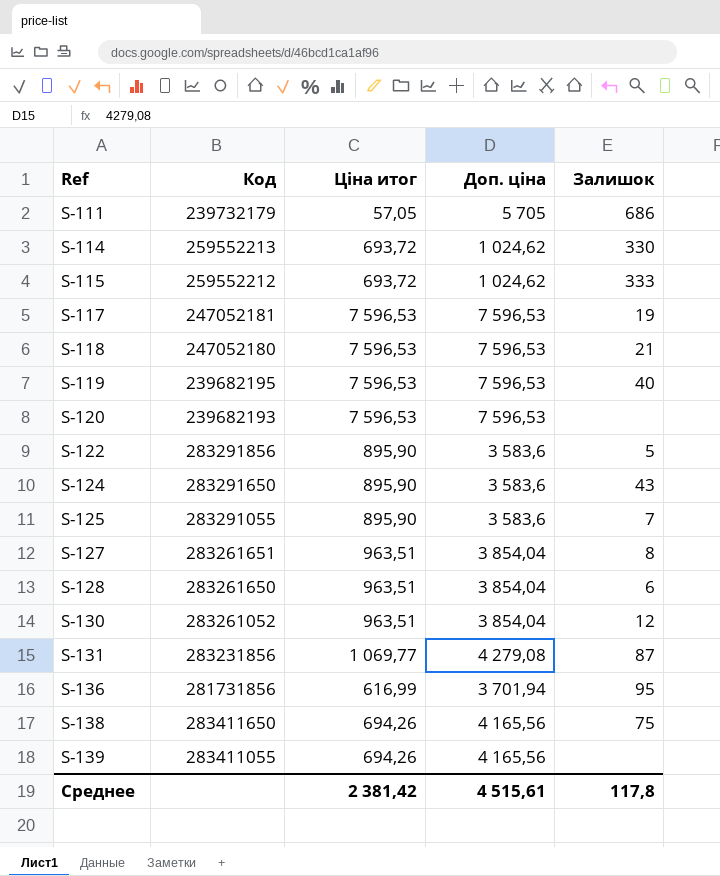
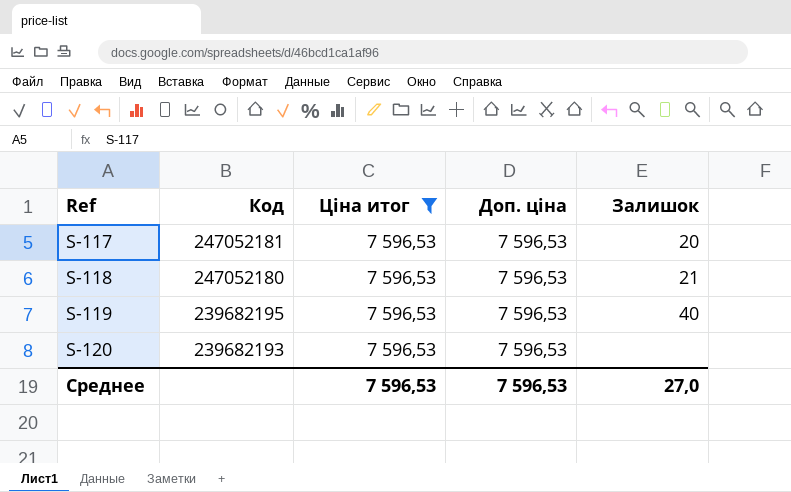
filter: none -> Ціна итог = 7 596,53
S-117 | Залишок: 19 -> 20
Среднее | Ціна итог: 2 381,42 -> 7 596,53
Среднее | Доп. ціна: 4 515,61 -> 7 596,53
Среднее | Залишок: 117,8 -> 27,0

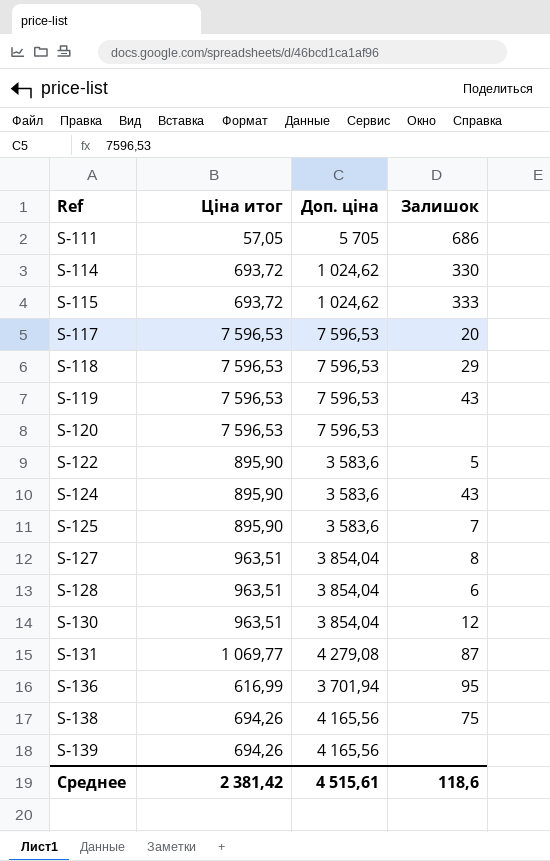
filter: Ціна итог = 7 596,53 -> none
column Код | position: 2 -> none
S-118 | Залишок: 21 -> 29
S-119 | Залишок: 40 -> 43
Среднее | Ціна итог: 7 596,53 -> 2 381,42
Среднее | Доп. ціна: 7 596,53 -> 4 515,61
Среднее | Залишок: 27,0 -> 118,6

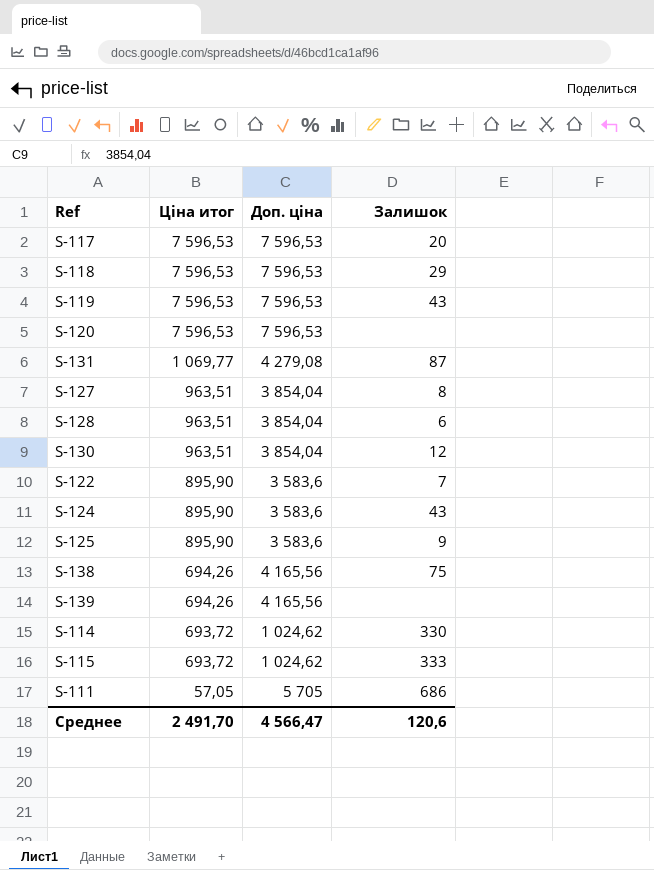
row order: Ref ascending -> Ціна итог descending
row S-136: 616,99 | 3 701,94 | 95 -> none
S-122 | Залишок: 5 -> 7
S-125 | Залишок: 7 -> 9
Среднее | Ціна итог: 2 381,42 -> 2 491,70
Среднее | Доп. ціна: 4 515,61 -> 4 566,47
Среднее | Залишок: 118,6 -> 120,6

